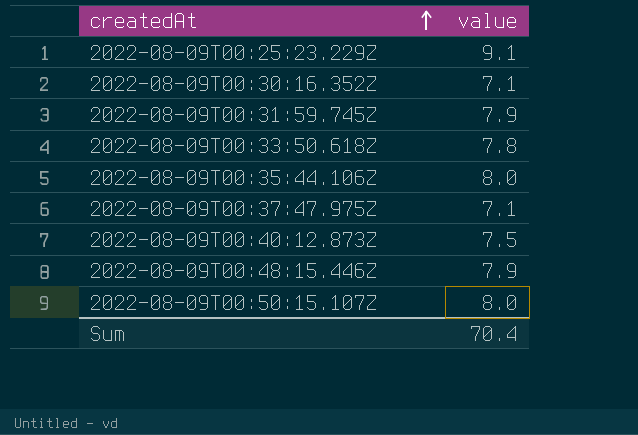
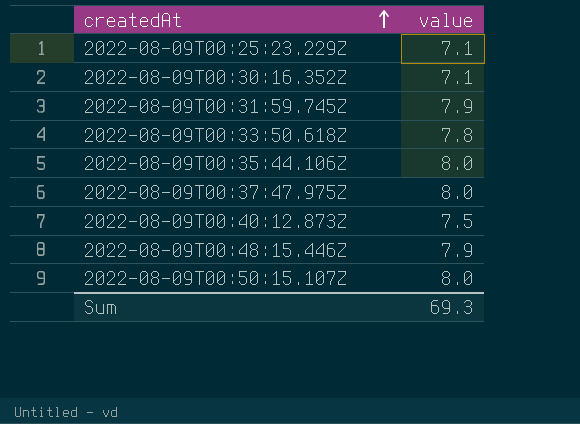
2022-08-09T00:25:23.229Z | value: 9.1 -> 7.1
2022-08-09T00:37:47.975Z | value: 7.1 -> 8.0
Sum | value: 70.4 -> 69.3

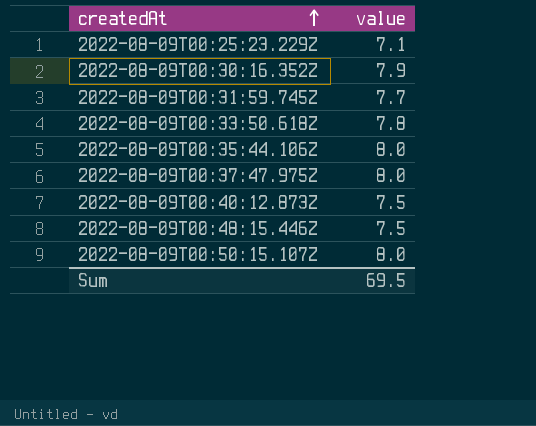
2022-08-09T00:30:16.352Z | value: 7.1 -> 7.9
2022-08-09T00:31:59.745Z | value: 7.9 -> 7.7
2022-08-09T00:48:15.446Z | value: 7.9 -> 7.5
Sum | value: 69.3 -> 69.5

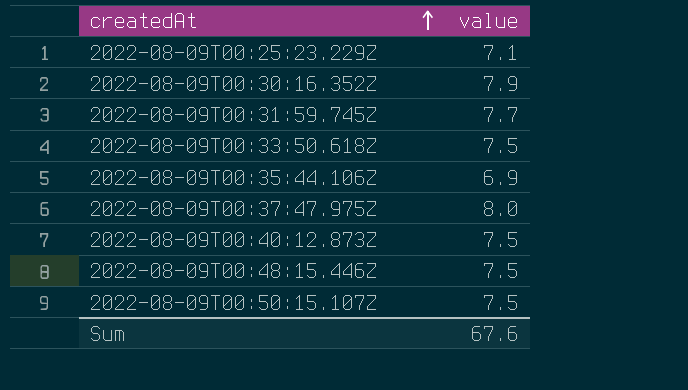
2022-08-09T00:33:50.618Z | value: 7.8 -> 7.5
2022-08-09T00:35:44.106Z | value: 8.0 -> 6.9
2022-08-09T00:50:15.107Z | value: 8.0 -> 7.5
Sum | value: 69.5 -> 67.6

